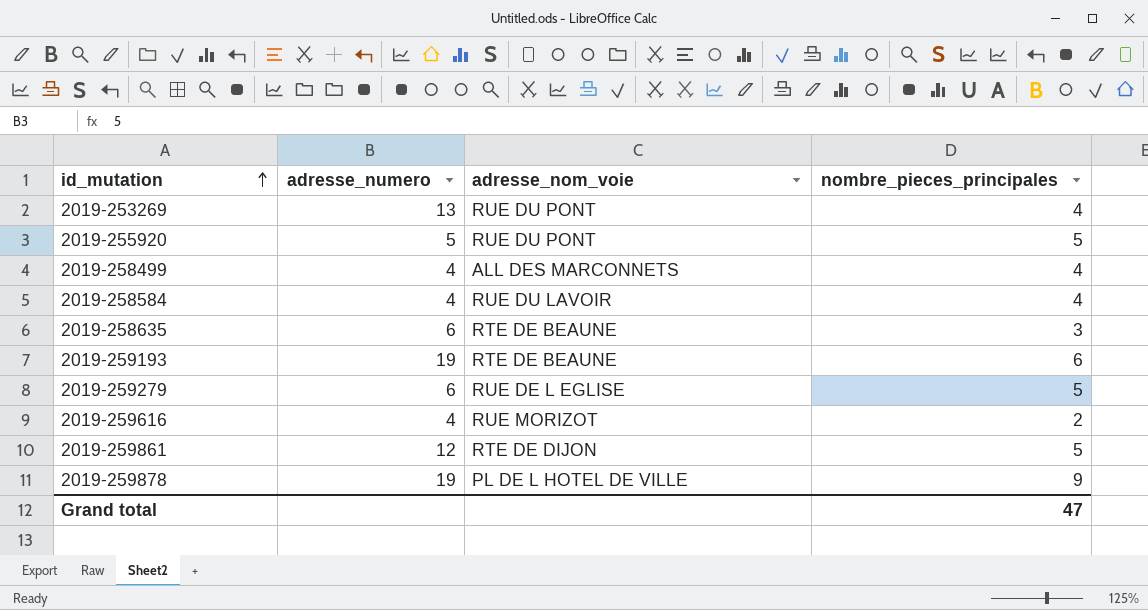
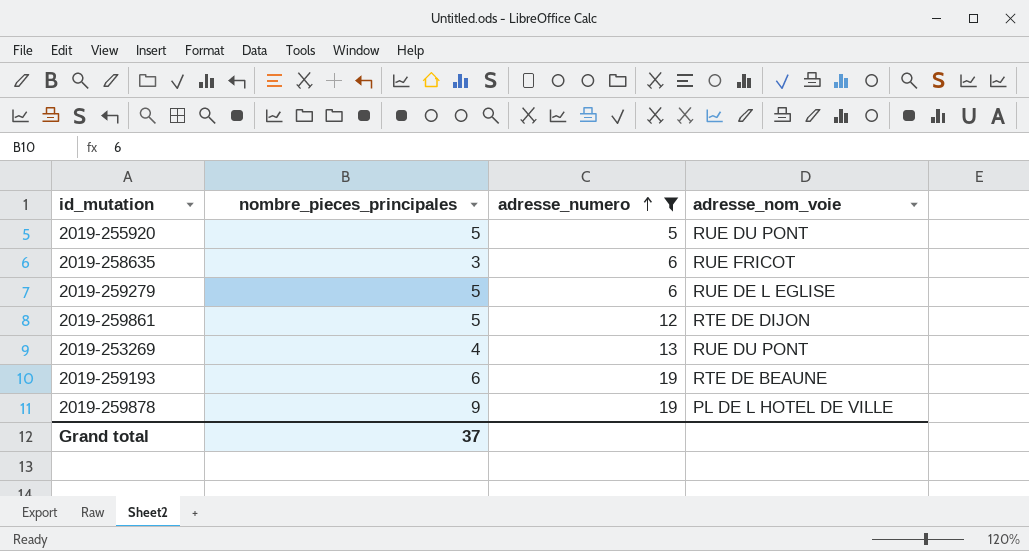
filter: none -> adresse_numero != 4
row order: id_mutation ascending -> adresse_numero ascending
column nombre_pieces_principales | position: 4 -> 2
2019-258635 | adresse_nom_voie: RTE DE BEAUNE -> RUE FRICOT
Grand total | nombre_pieces_principales: 47 -> 37

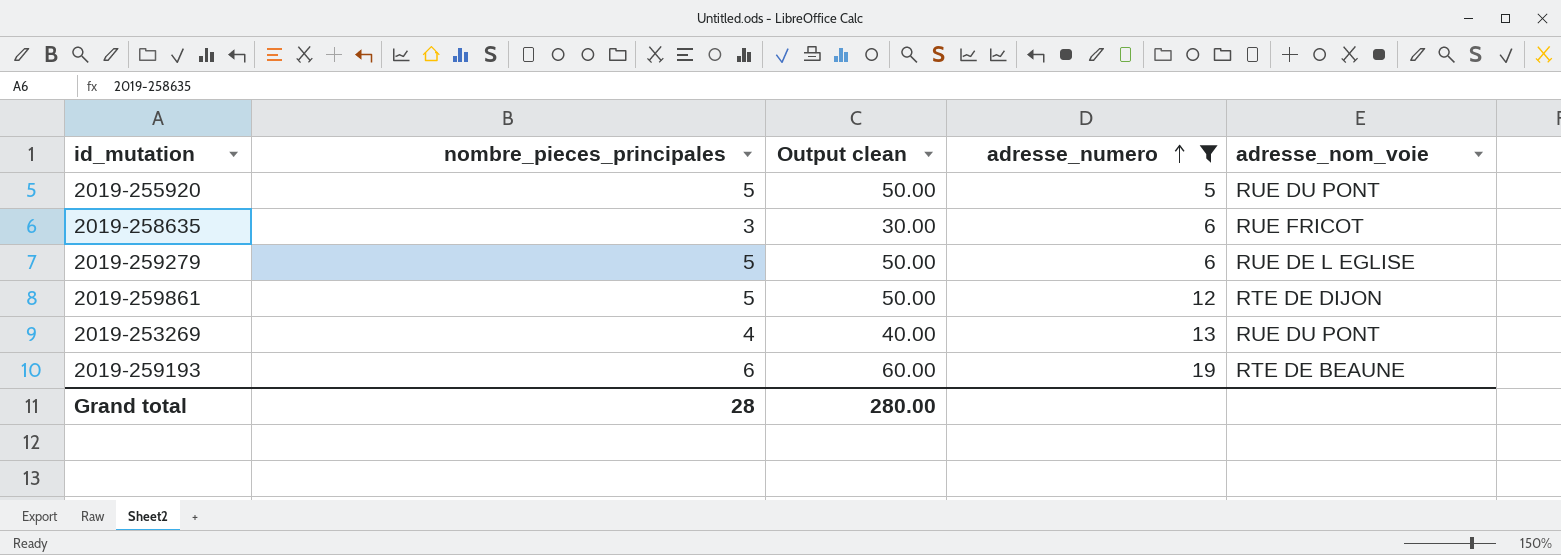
column Output clean | formula: none -> [nombre_pieces_principales] * 10
row 2019-259878: 9 | 19 | PL DE L HOTEL DE VILLE -> none
Grand total | nombre_pieces_principales: 37 -> 28

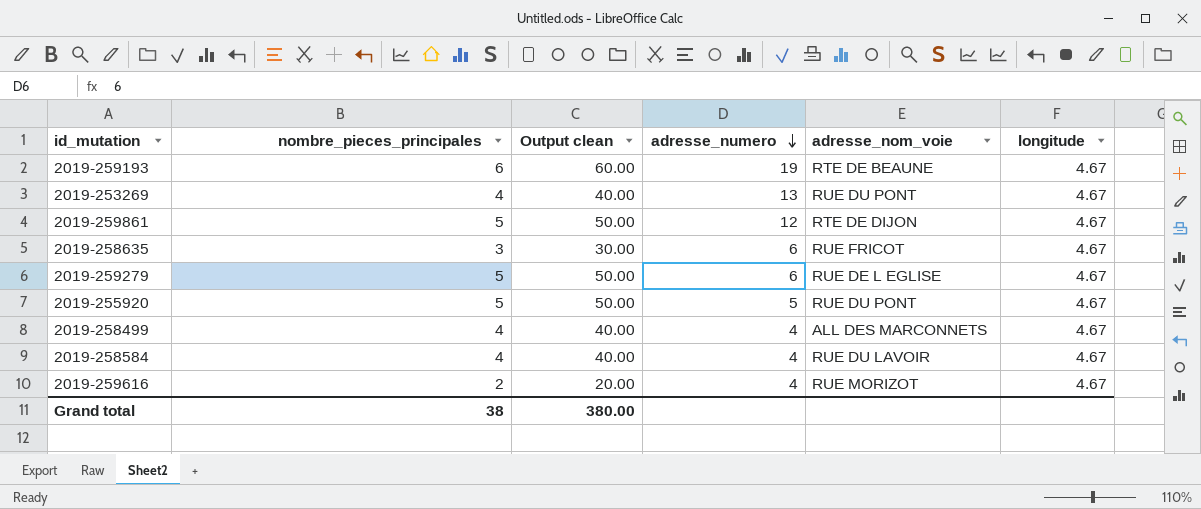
filter: adresse_numero != 4 -> none
row order: adresse_numero ascending -> adresse_numero descending
column longitude | position: none -> 6
Grand total | nombre_pieces_principales: 28 -> 38
Grand total | Output clean: 280.00 -> 380.00

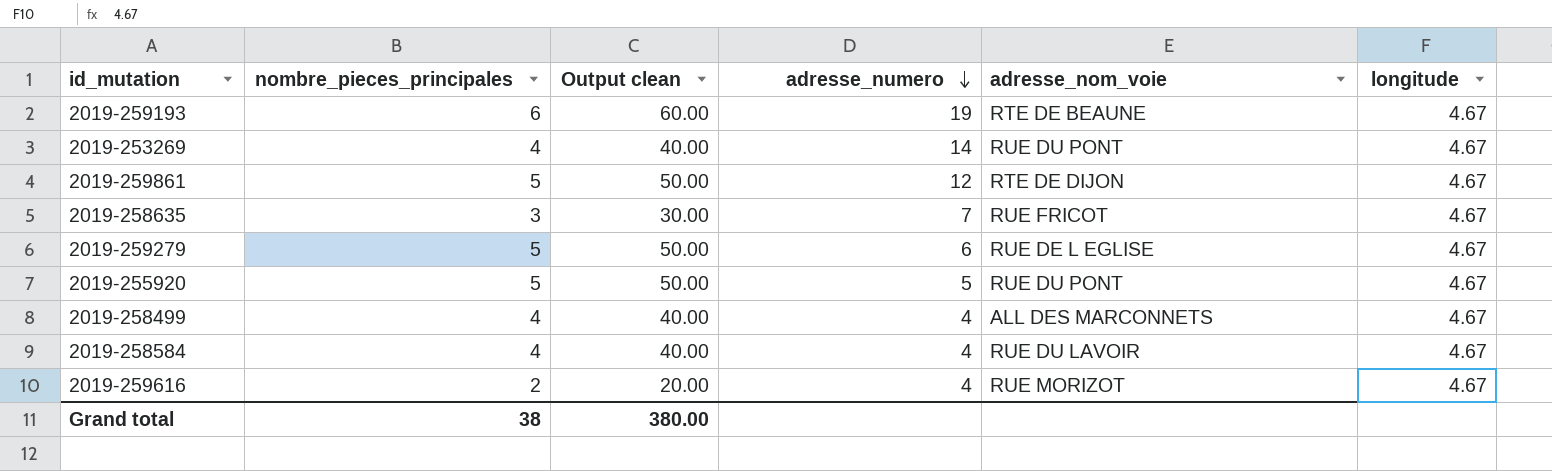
2019-253269 | adresse_numero: 13 -> 14
2019-258635 | adresse_numero: 6 -> 7

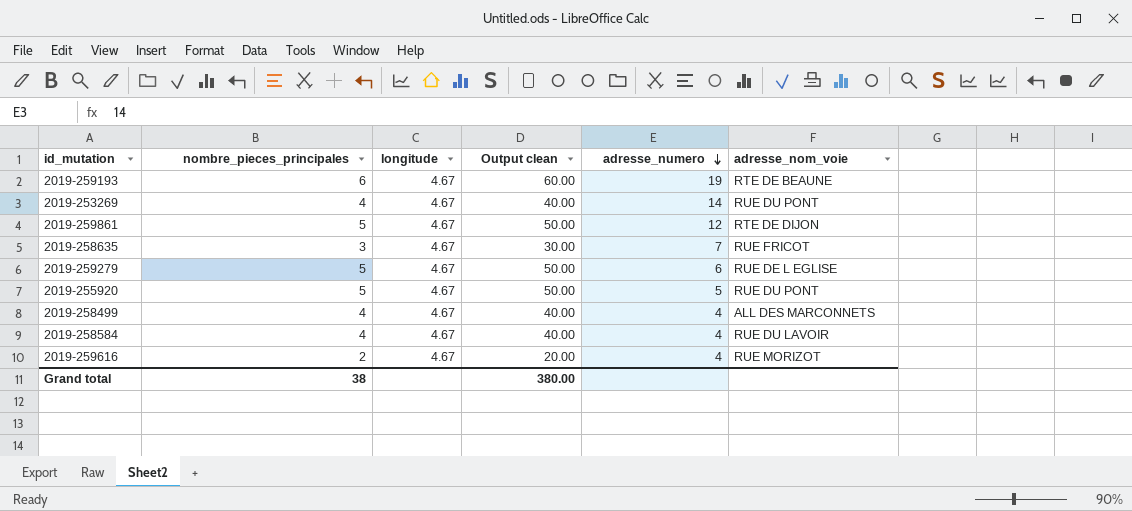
column longitude | position: 6 -> 3

